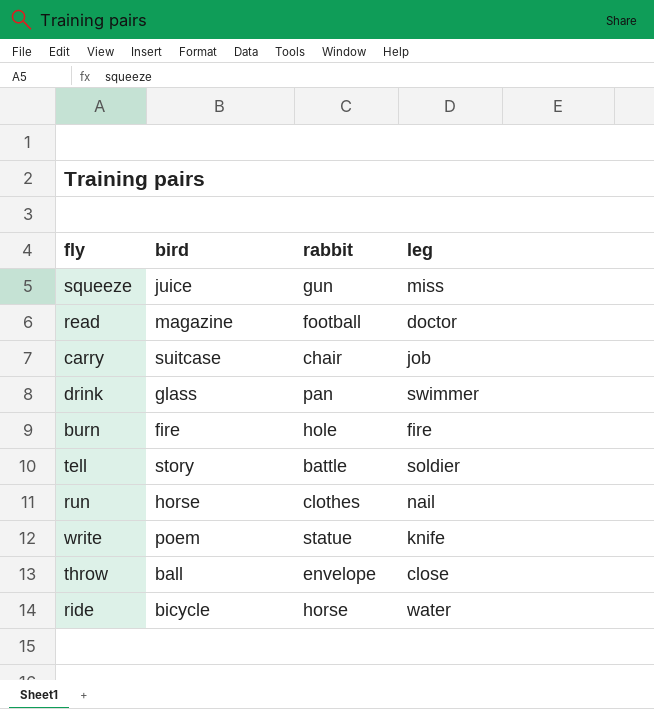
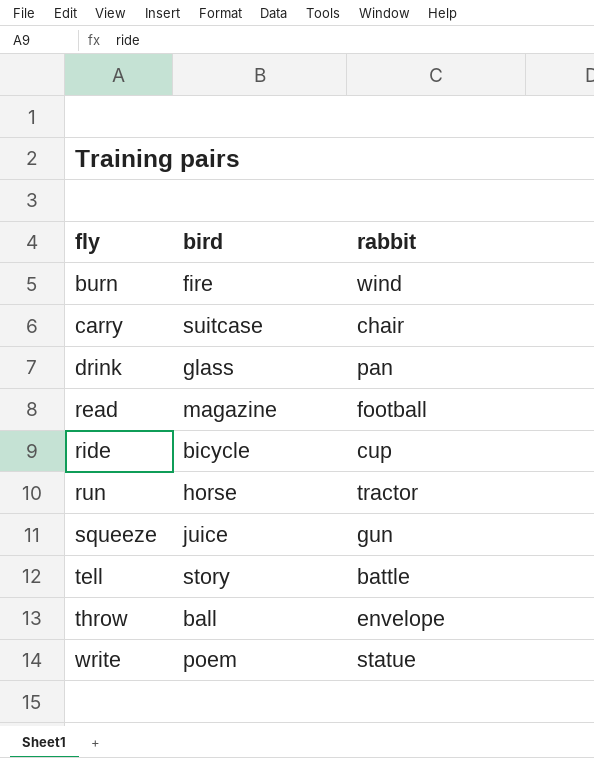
row order: none -> fly ascending
column leg | position: 4 -> none
burn | rabbit: hole -> wind
ride | rabbit: horse -> cup
run | rabbit: clothes -> tractor

